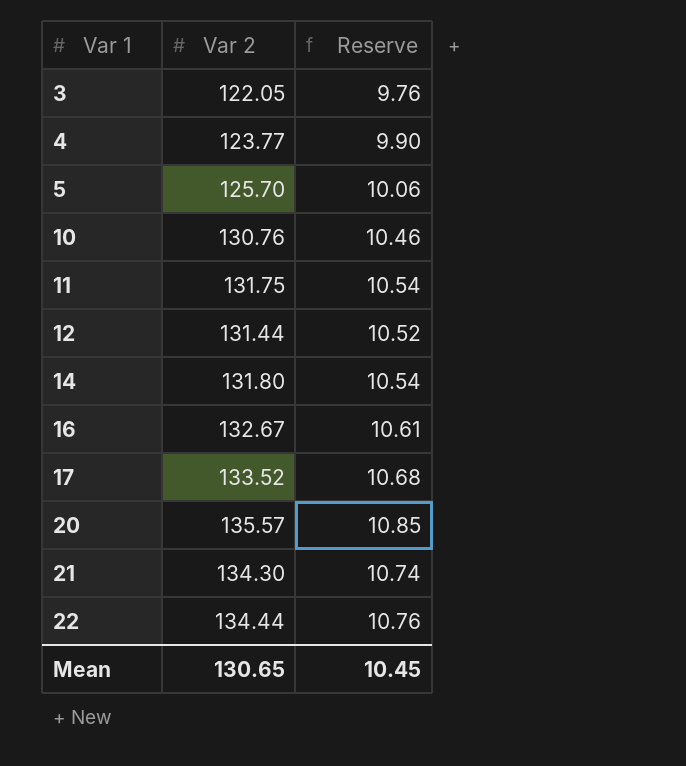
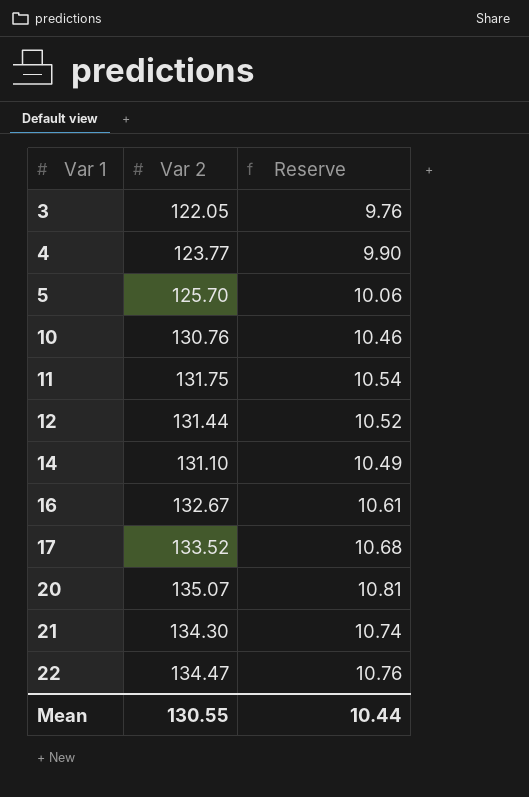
14 | Var 2: 131.80 -> 131.10
14 | Reserve: 10.54 -> 10.49
20 | Var 2: 135.57 -> 135.07
20 | Reserve: 10.85 -> 10.81
22 | Var 2: 134.44 -> 134.47
Mean | Var 2: 130.65 -> 130.55
Mean | Reserve: 10.45 -> 10.44

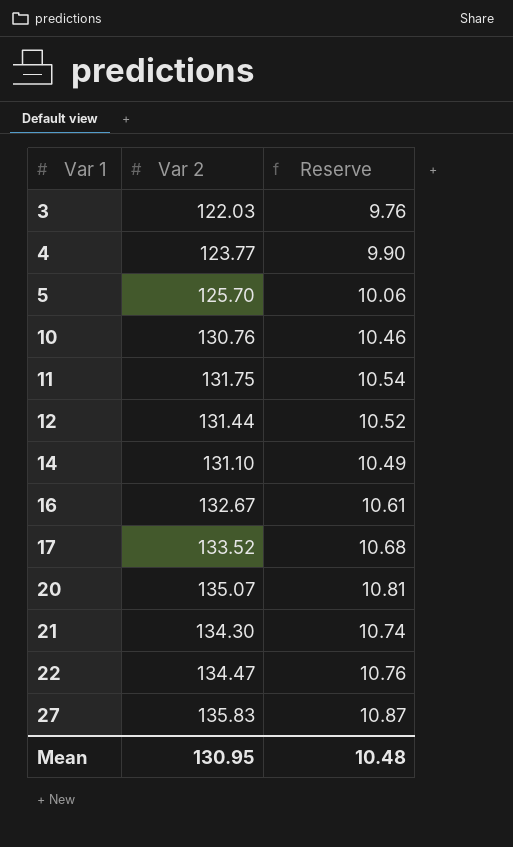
3 | Var 2: 122.05 -> 122.03
row 27: none -> 135.83 | 10.87
Mean | Var 2: 130.55 -> 130.95
Mean | Reserve: 10.44 -> 10.48

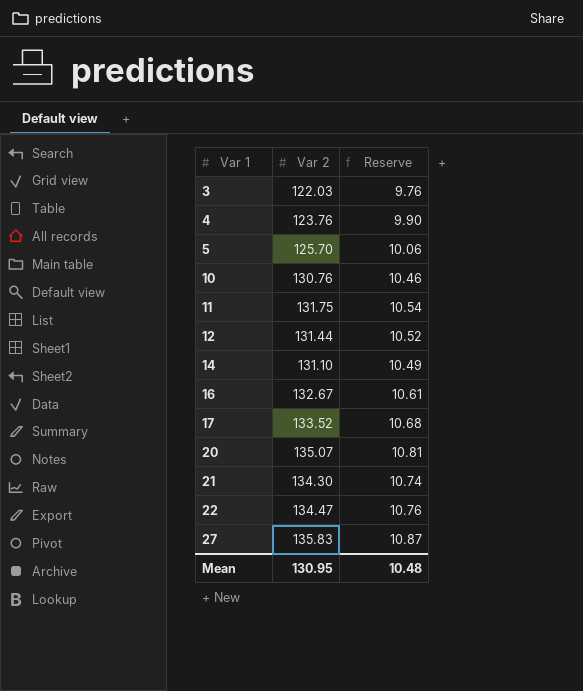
4 | Var 2: 123.77 -> 123.76

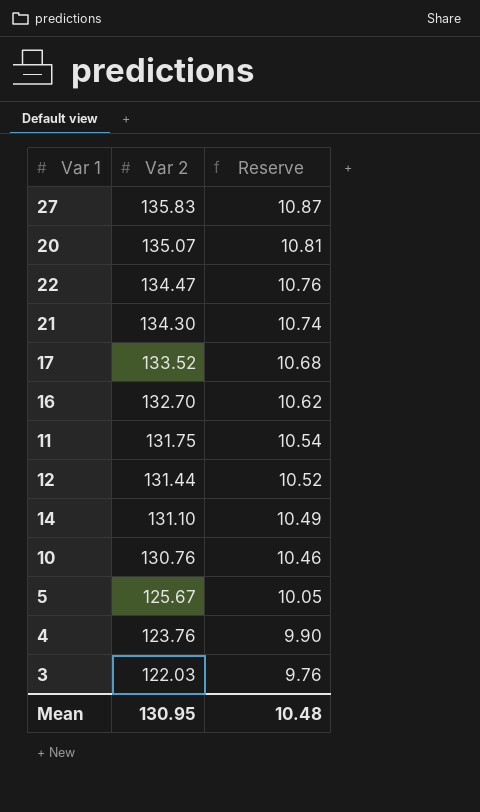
row order: Var 1 ascending -> Var 2 descending
16 | Var 2: 132.67 -> 132.70
16 | Reserve: 10.61 -> 10.62
5 | Var 2: 125.70 -> 125.67
5 | Reserve: 10.06 -> 10.05

